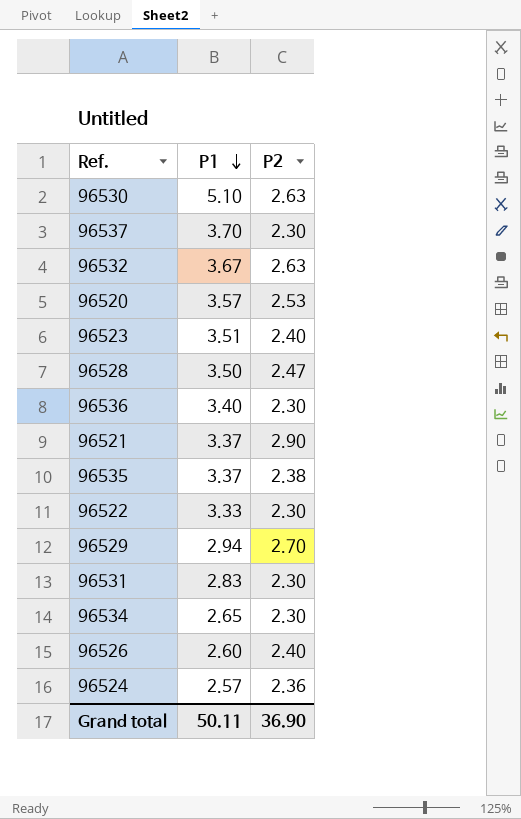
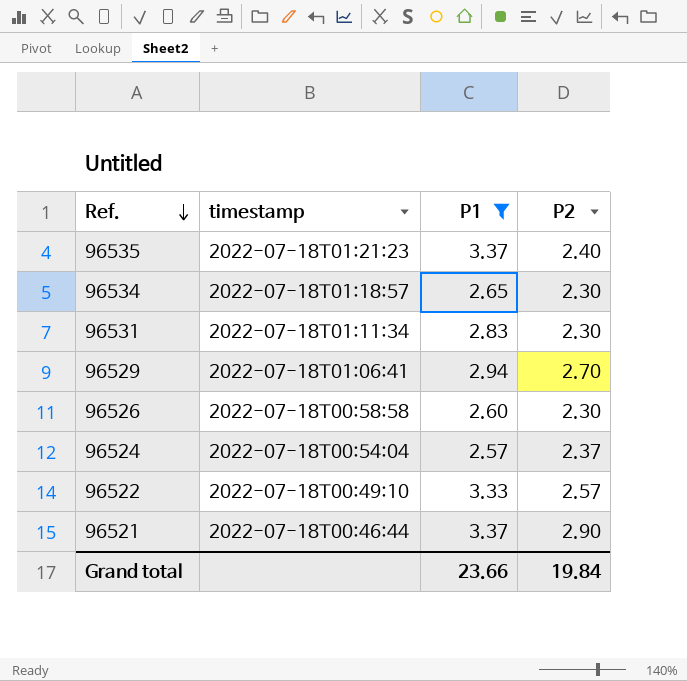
filter: none -> P1 <= 3.37
row order: P1 descending -> Ref. descending
column timestamp | position: none -> 2
96535 | P2: 2.38 -> 2.40
96526 | P2: 2.40 -> 2.30
96524 | P2: 2.36 -> 2.37
96522 | P2: 2.30 -> 2.57
Grand total | P1: 50.11 -> 23.66
Grand total | P2: 36.90 -> 19.84

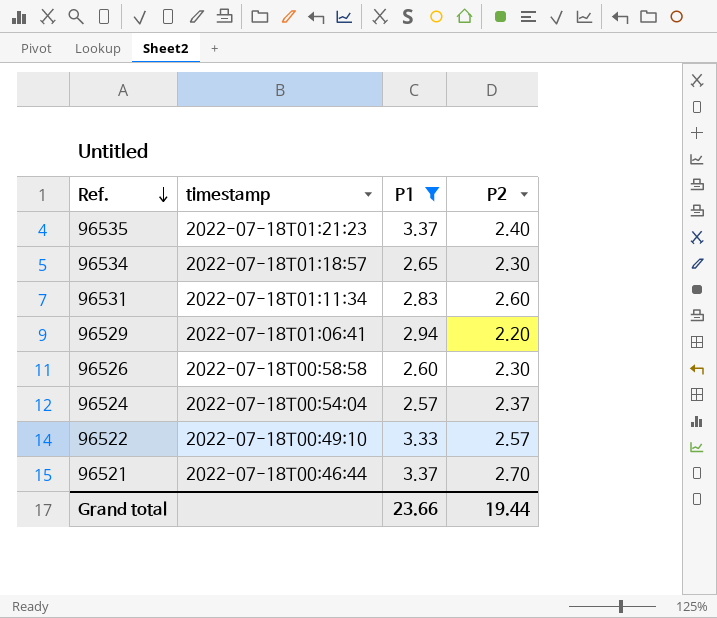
96531 | P2: 2.30 -> 2.60
96529 | P2: 2.70 -> 2.20
96521 | P2: 2.90 -> 2.70
Grand total | P2: 19.84 -> 19.44

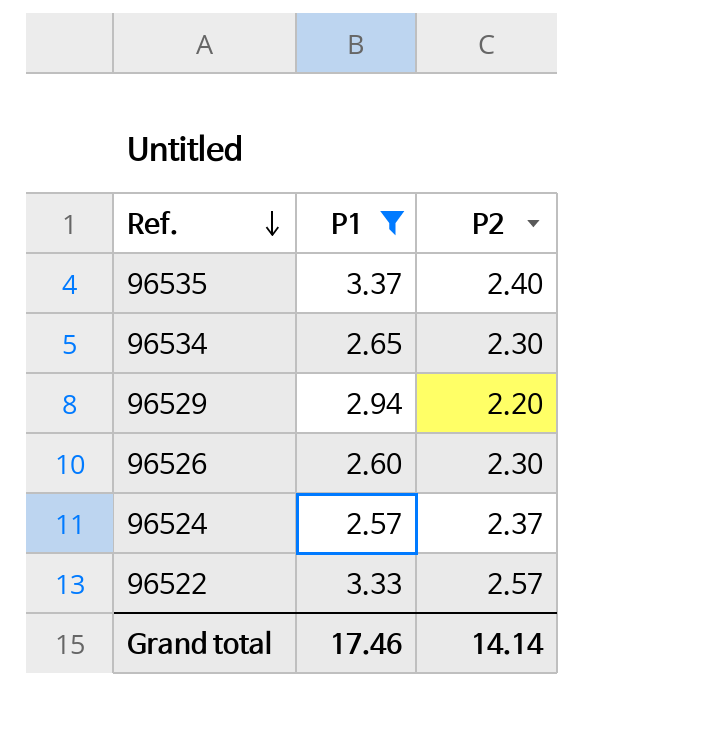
column timestamp | position: 2 -> none
row 96531: 2022-07-18T01:11:34 | 2.83 | 2.60 -> none
row 96521: 2022-07-18T00:46:44 | 3.37 | 2.70 -> none
Grand total | P1: 23.66 -> 17.46
Grand total | P2: 19.44 -> 14.14

